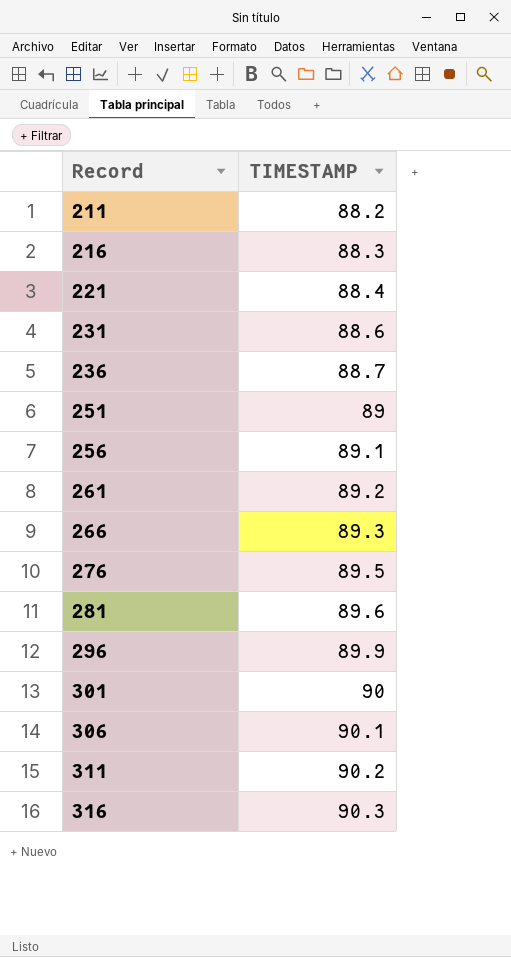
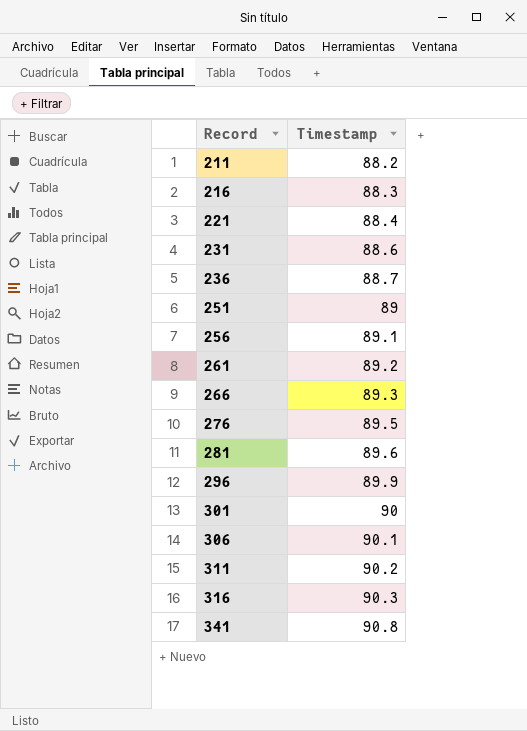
column name: TIMESTAMP -> Timestamp
row 341: none -> 90.8

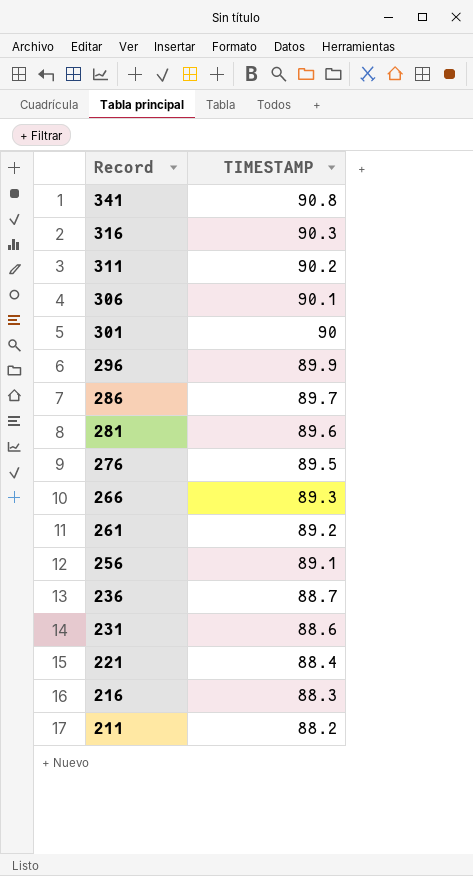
row order: Record ascending -> Record descending
column name: Timestamp -> TIMESTAMP
row 251: 89 -> none
row 286: none -> 89.7

